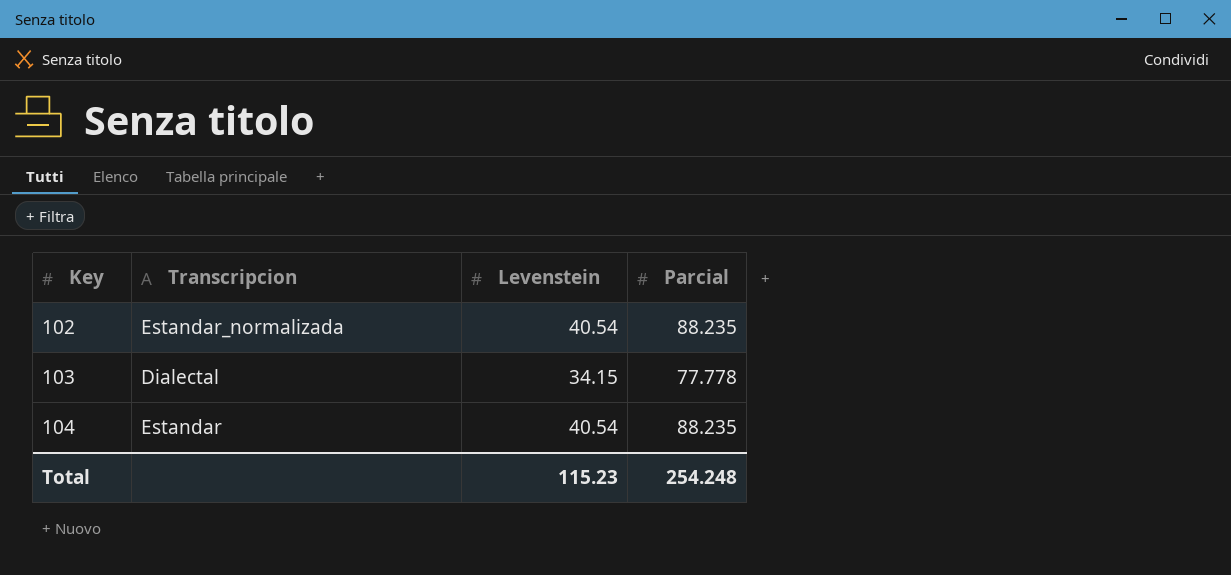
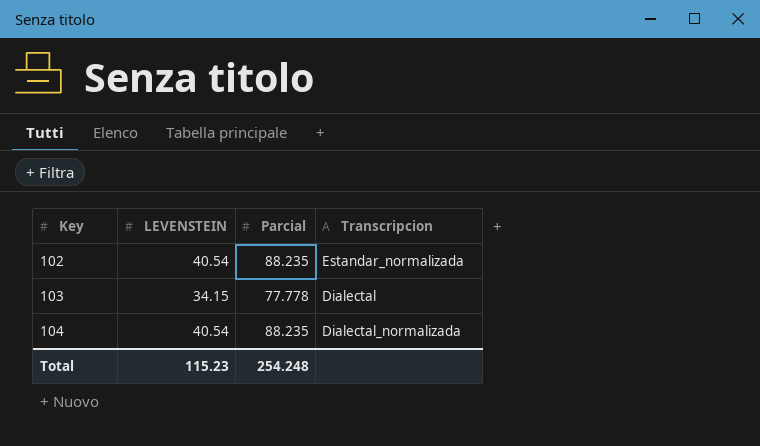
column name: Levenstein -> LEVENSTEIN
column Transcripcion | position: 2 -> 4
104 | Transcripcion: Estandar -> Dialectal_normalizada

